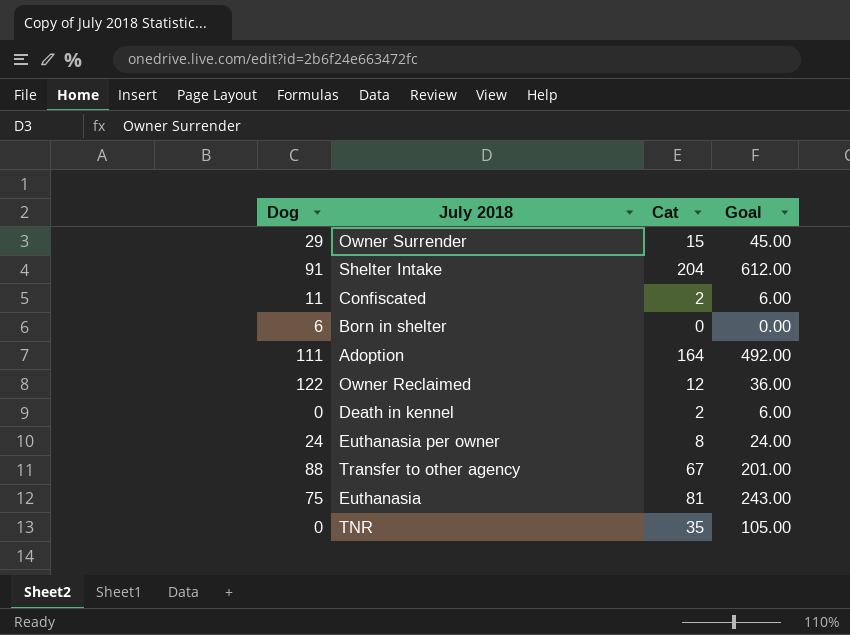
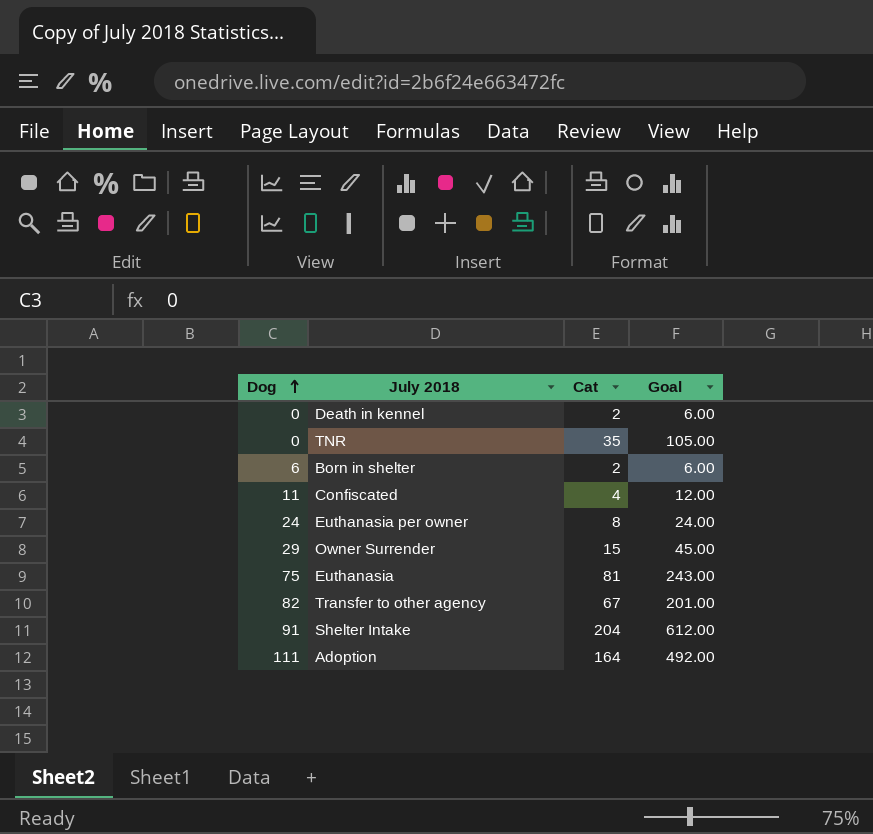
row order: none -> Dog ascending
row Owner Reclaimed: 122 | 12 | 36.00 -> none
Born in shelter | Cat: 0 -> 2
Born in shelter | Goal: 0.00 -> 6.00
Confiscated | Cat: 2 -> 4
Confiscated | Goal: 6.00 -> 12.00
Transfer to other agency | Dog: 88 -> 82

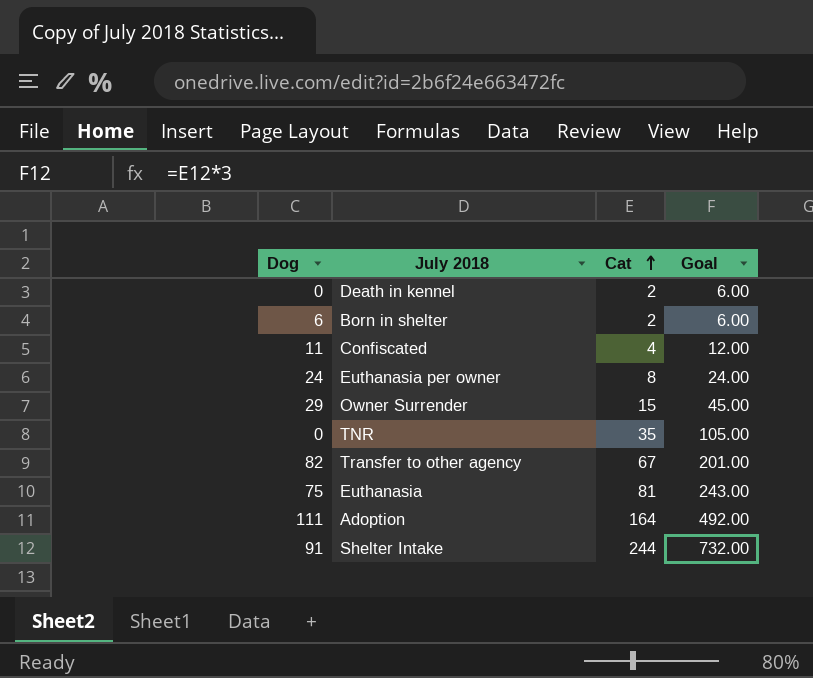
row order: Dog ascending -> Cat ascending
Shelter Intake | Cat: 204 -> 244
Shelter Intake | Goal: 612.00 -> 732.00

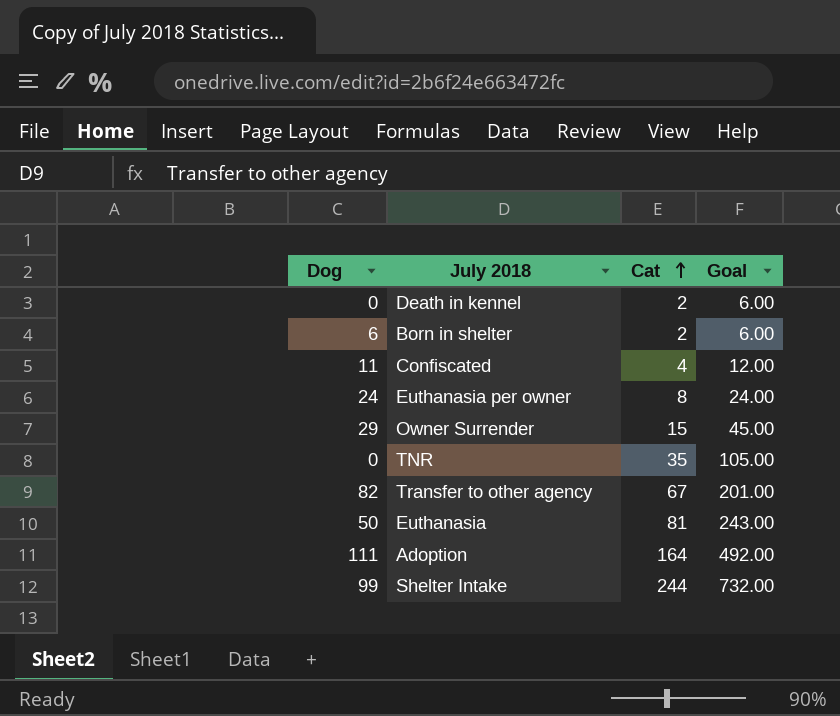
Euthanasia | Dog: 75 -> 50
Shelter Intake | Dog: 91 -> 99

